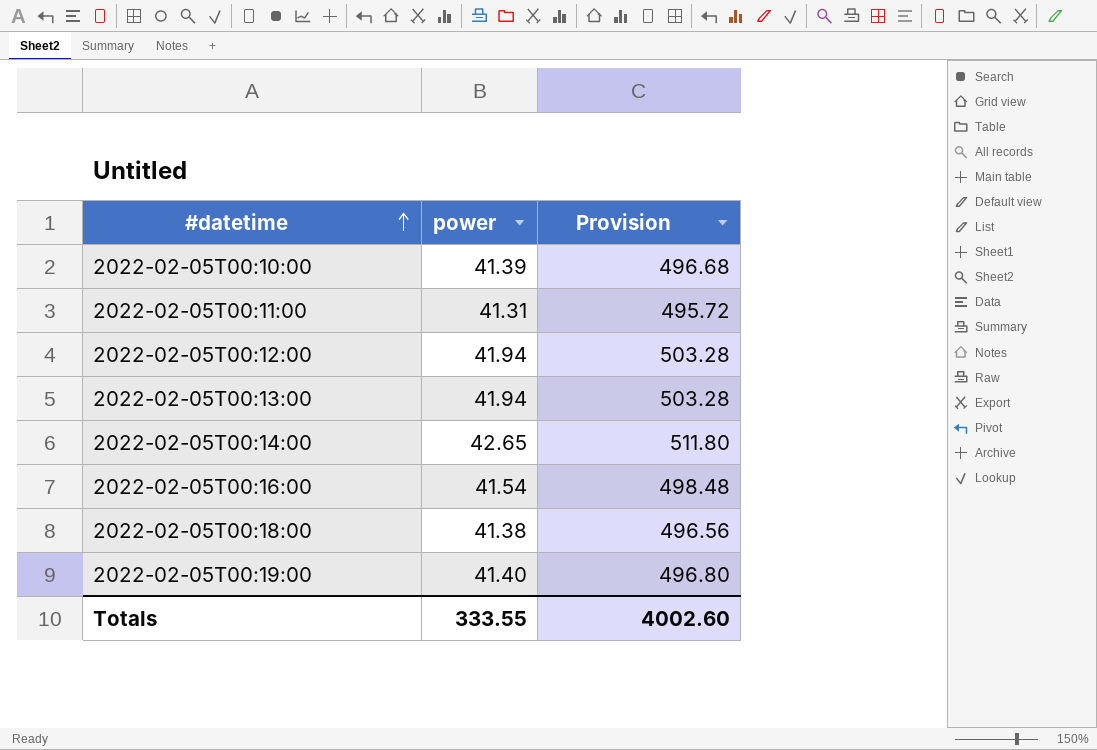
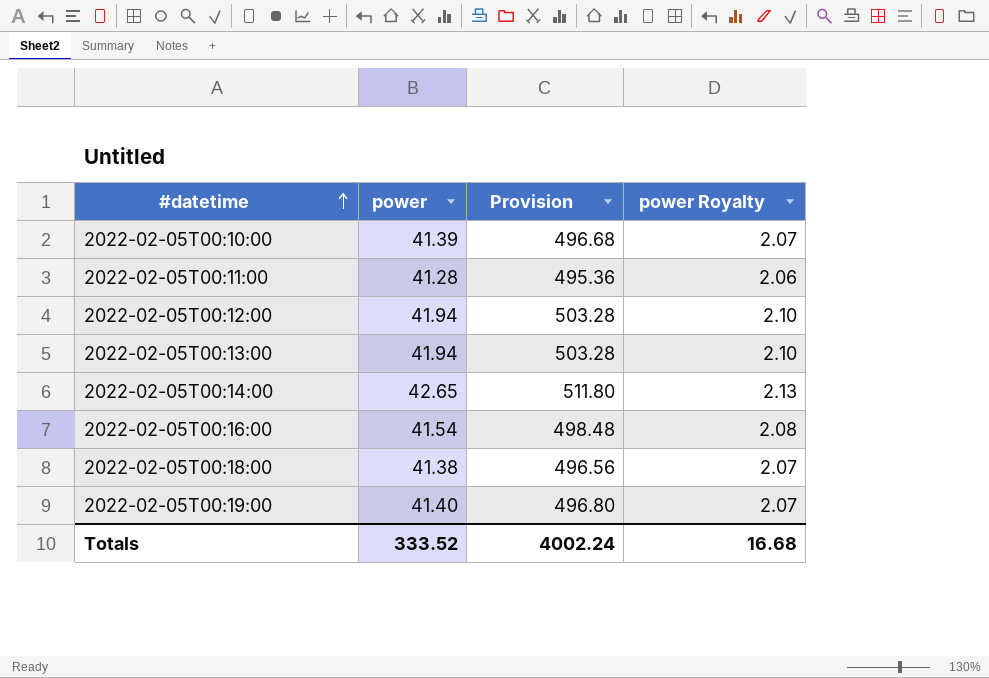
column power Royalty | formula: none -> [power] * 0.05
2022-02-05T00:11:00 | power: 41.31 -> 41.28
2022-02-05T00:11:00 | Provision: 495.72 -> 495.36
Totals | power: 333.55 -> 333.52
Totals | Provision: 4002.60 -> 4002.24

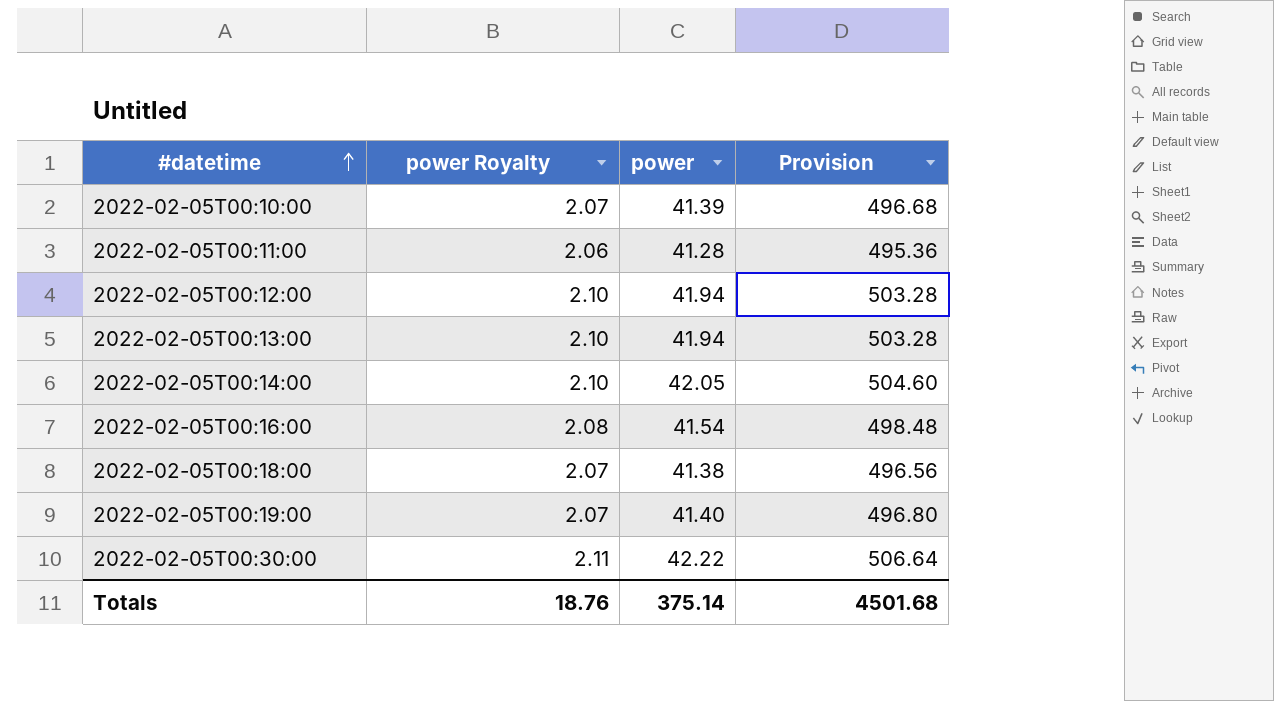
column power Royalty | position: 4 -> 2
2022-02-05T00:14:00 | power Royalty: 2.13 -> 2.10
2022-02-05T00:14:00 | power: 42.65 -> 42.05
2022-02-05T00:14:00 | Provision: 511.80 -> 504.60
row 2022-02-05T00:30:00: none -> 2.11 | 42.22 | 506.64
Totals | power Royalty: 16.68 -> 18.76
Totals | power: 333.52 -> 375.14
Totals | Provision: 4002.24 -> 4501.68

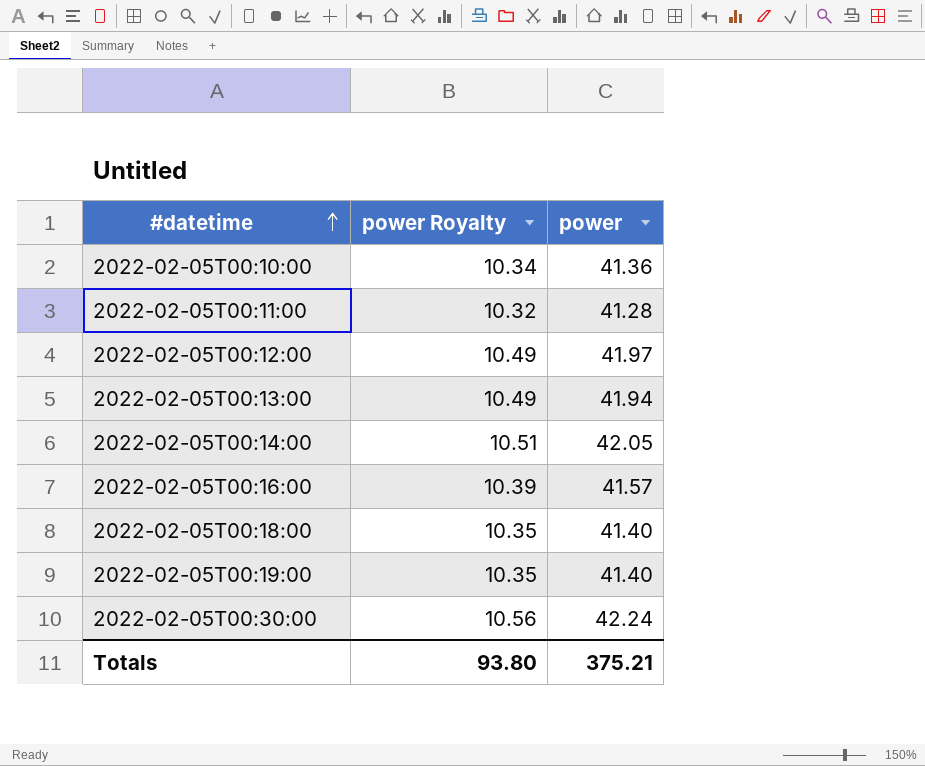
column Provision | formula: [power] * 12 -> none
column power Royalty | formula: [power] * 0.05 -> [power] * 0.25
2022-02-05T00:10:00 | power: 41.39 -> 41.36
2022-02-05T00:12:00 | power: 41.94 -> 41.97
2022-02-05T00:16:00 | power: 41.54 -> 41.57
2022-02-05T00:18:00 | power: 41.38 -> 41.40
2022-02-05T00:30:00 | power: 42.22 -> 42.24
Totals | power Royalty: 18.76 -> 93.80
Totals | power: 375.14 -> 375.21

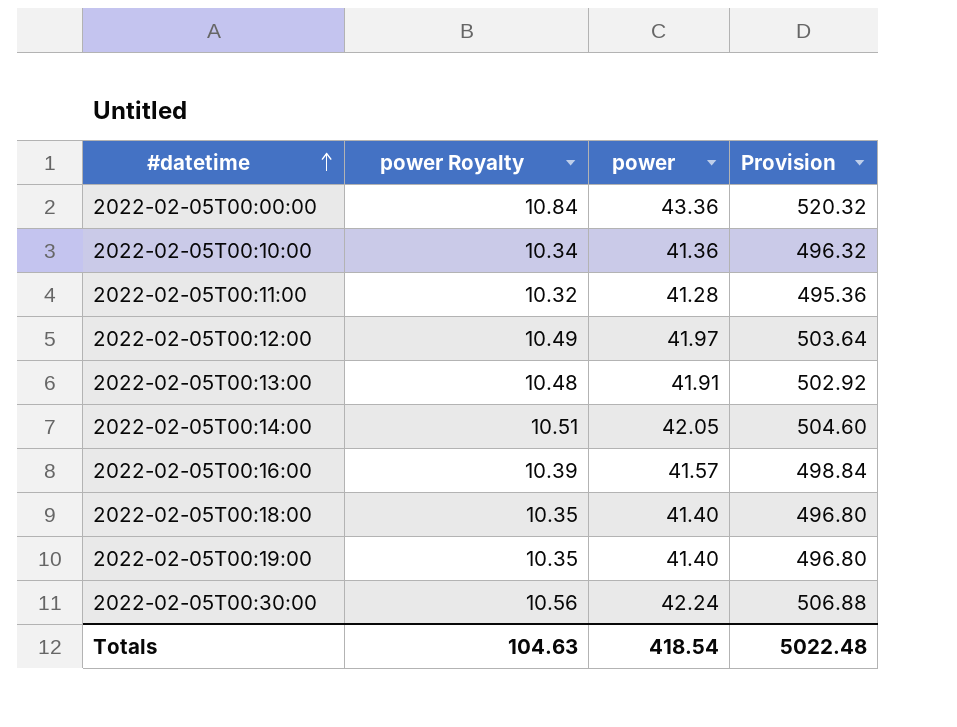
column Provision | formula: none -> [power] * 12
row 2022-02-05T00:00:00: none -> 10.84 | 43.36 | 520.32
2022-02-05T00:13:00 | power Royalty: 10.49 -> 10.48
2022-02-05T00:13:00 | power: 41.94 -> 41.91
Totals | power Royalty: 93.80 -> 104.63
Totals | power: 375.21 -> 418.54

